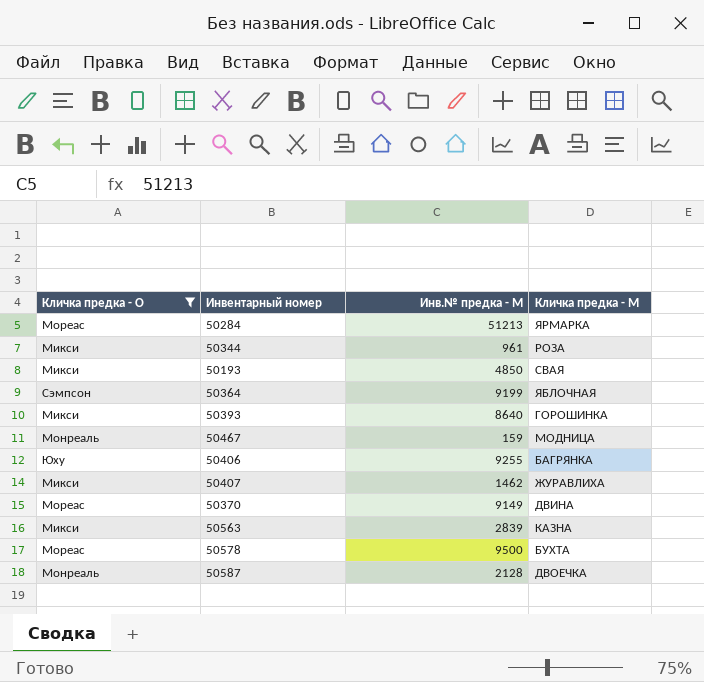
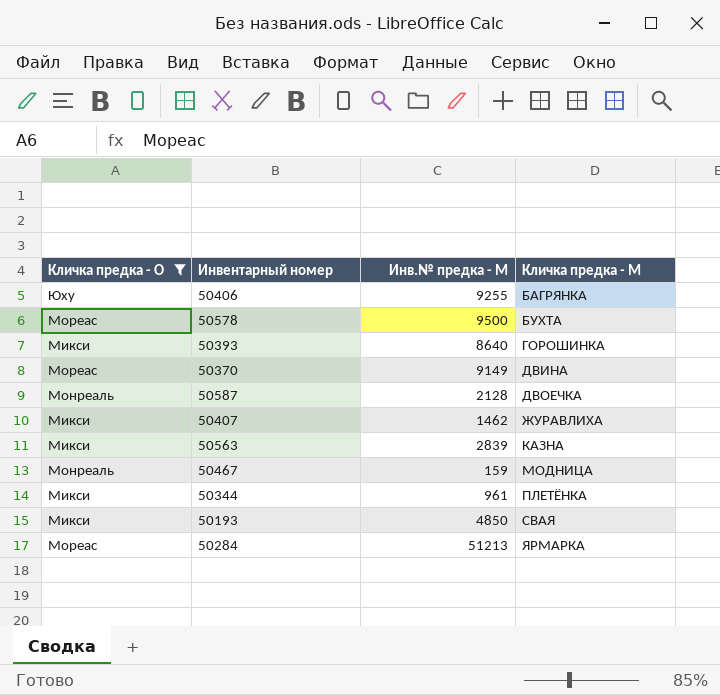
row order: none -> Кличка предка - M ascending
row 50364: Сэмпсон | 9199 | ЯБЛОЧНАЯ -> none
50344 | Кличка предка - M: РОЗА -> ПЛЕТЁНКА

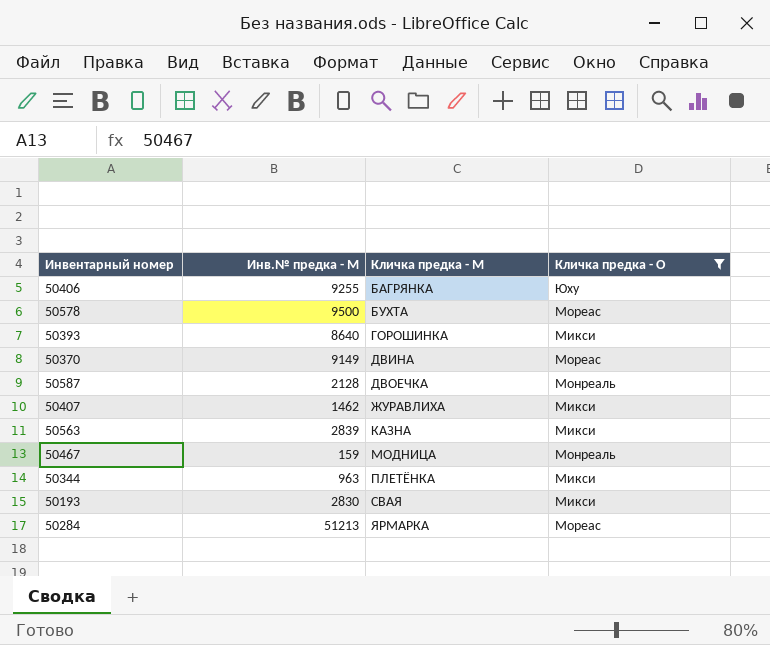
column Кличка предка - O | position: 1 -> 4
50344 | Инв.№ предка - M: 961 -> 963
50193 | Инв.№ предка - M: 4850 -> 2830

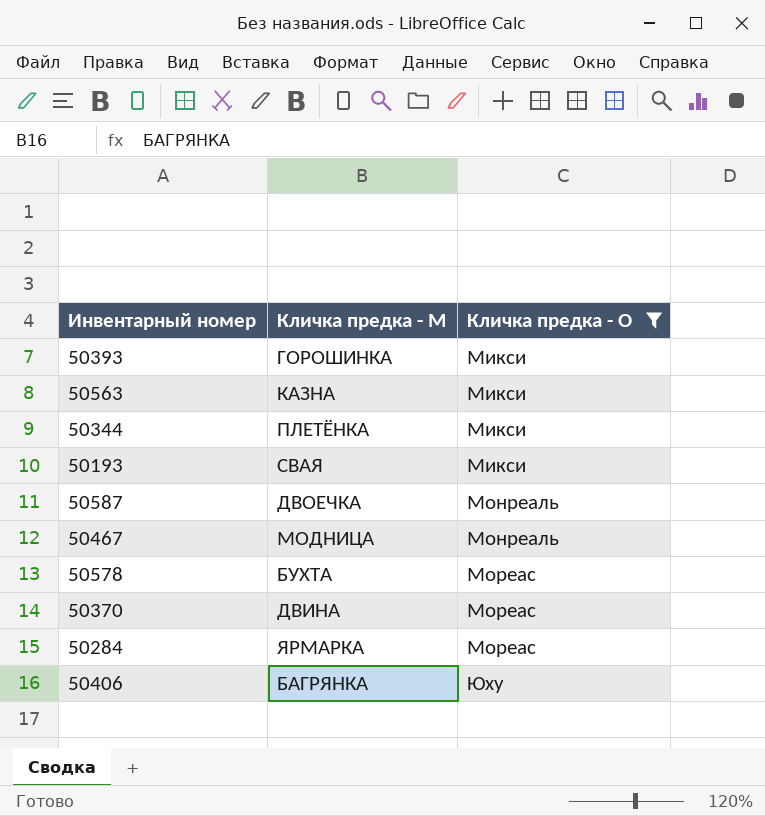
row order: Кличка предка - M ascending -> Кличка предка - O ascending
column Инв.№ предка - M | position: 2 -> none
row 50407: 1462 | ЖУРАВЛИХА | Микси -> none

